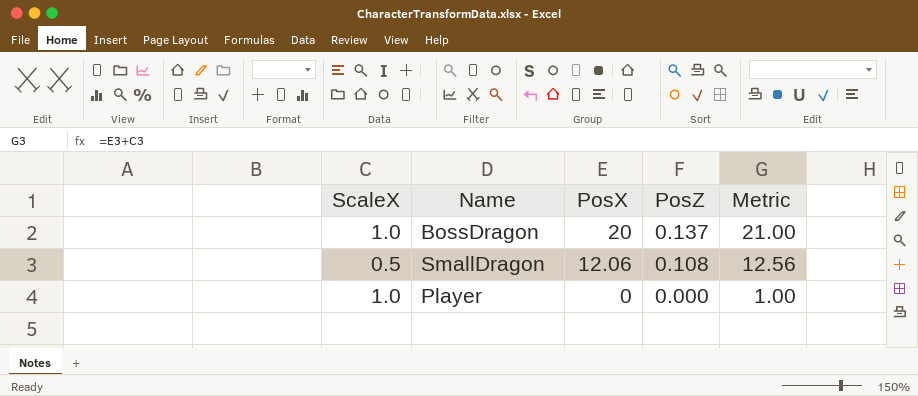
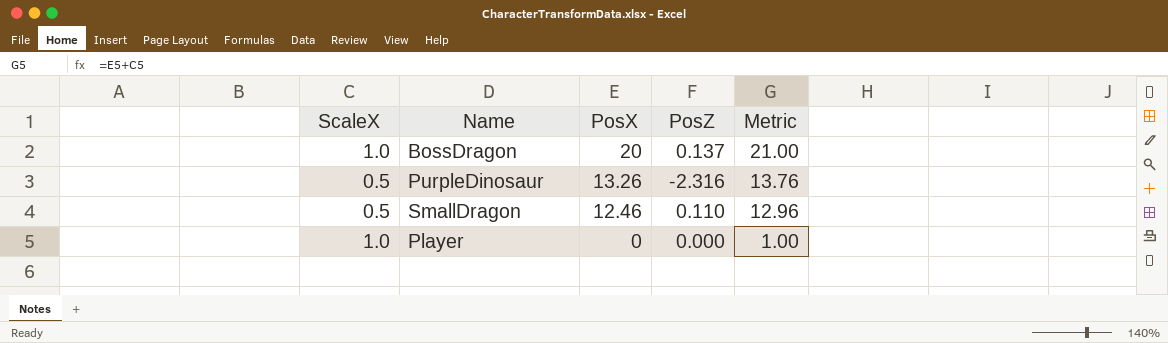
row PurpleDinosaur: none -> 0.5 | 13.26 | -2.316 | 13.76
SmallDragon | PosX: 12.06 -> 12.46
SmallDragon | PosZ: 0.108 -> 0.110
SmallDragon | Metric: 12.56 -> 12.96

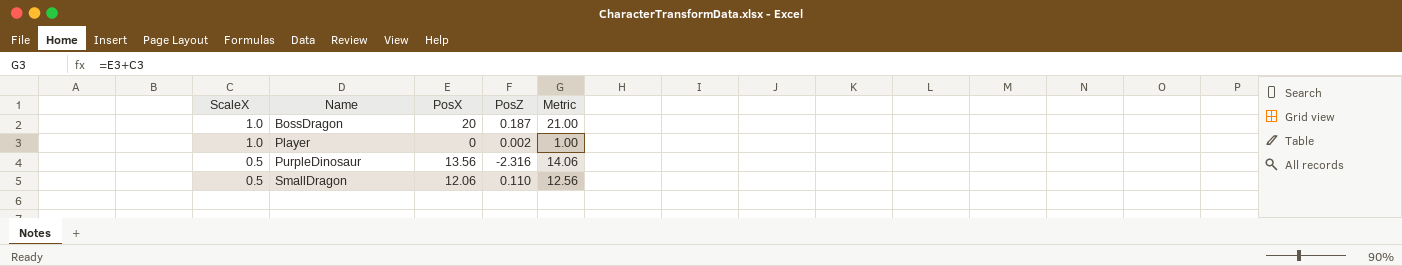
row order: PosX descending -> ScaleX descending
BossDragon | PosZ: 0.137 -> 0.187
Player | PosZ: 0.000 -> 0.002
PurpleDinosaur | PosX: 13.26 -> 13.56
PurpleDinosaur | Metric: 13.76 -> 14.06
SmallDragon | PosX: 12.46 -> 12.06
SmallDragon | Metric: 12.96 -> 12.56

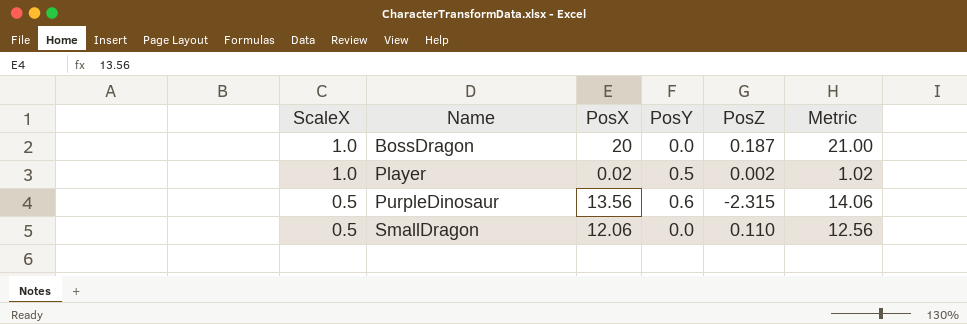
column PosY | position: none -> 4
Player | PosX: 0 -> 0.02
Player | Metric: 1.00 -> 1.02
PurpleDinosaur | PosZ: -2.316 -> -2.315

